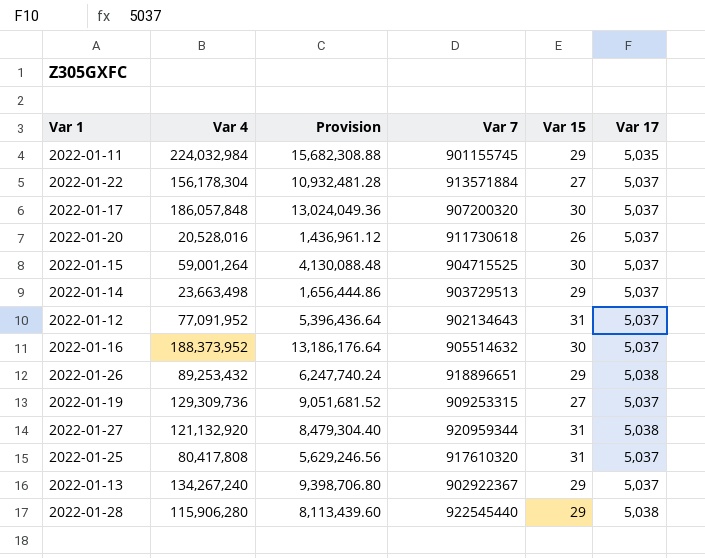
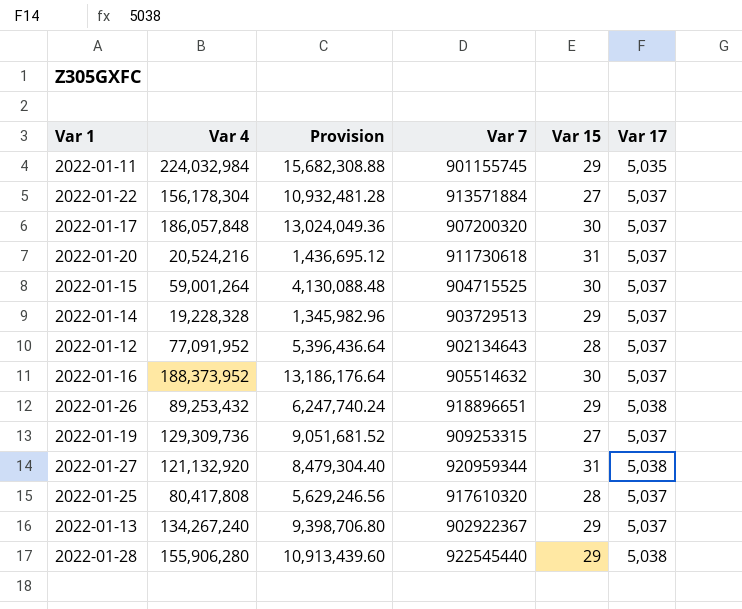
2022-01-20 | Var 4: 20,528,016 -> 20,524,216
2022-01-20 | Provision: 1,436,961.12 -> 1,436,695.12
2022-01-20 | Var 15: 26 -> 31
2022-01-14 | Var 4: 23,663,498 -> 19,228,328
2022-01-14 | Provision: 1,656,444.86 -> 1,345,982.96
2022-01-12 | Var 15: 31 -> 28
2022-01-25 | Var 15: 31 -> 28
2022-01-28 | Var 4: 115,906,280 -> 155,906,280
2022-01-28 | Provision: 8,113,439.60 -> 10,913,439.60

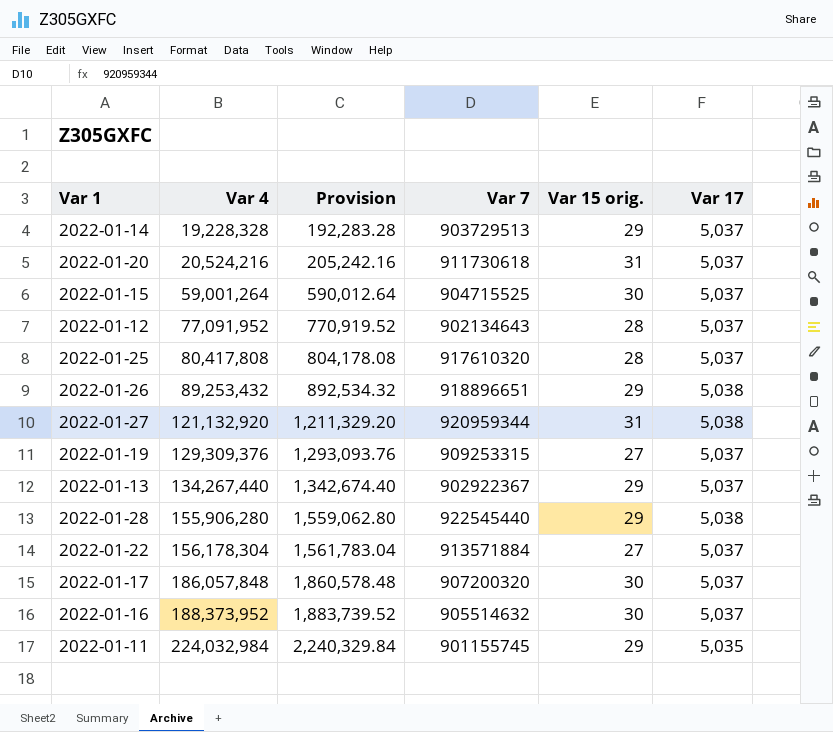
row order: none -> Var 4 ascending
column Provision | formula: [Var 4] * 0.07 -> [Var 4] * 0.01
column name: Var 15 -> Var 15 orig.
2022-01-19 | Var 4: 129,309,736 -> 129,309,376
2022-01-13 | Var 4: 134,267,240 -> 134,267,440

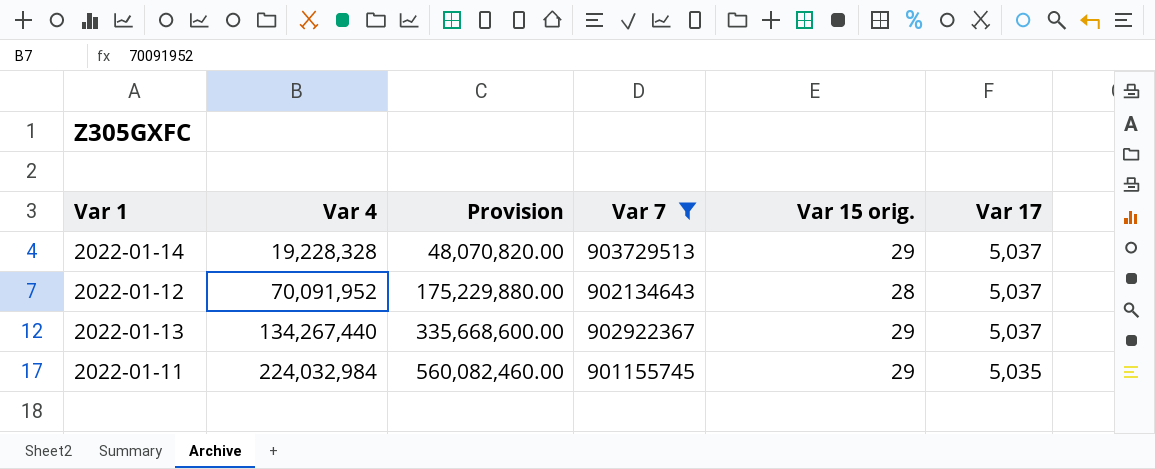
filter: none -> Var 7 <= 903729513
column Provision | formula: [Var 4] * 0.01 -> [Var 4] * 2.5
2022-01-12 | Var 4: 77,091,952 -> 70,091,952

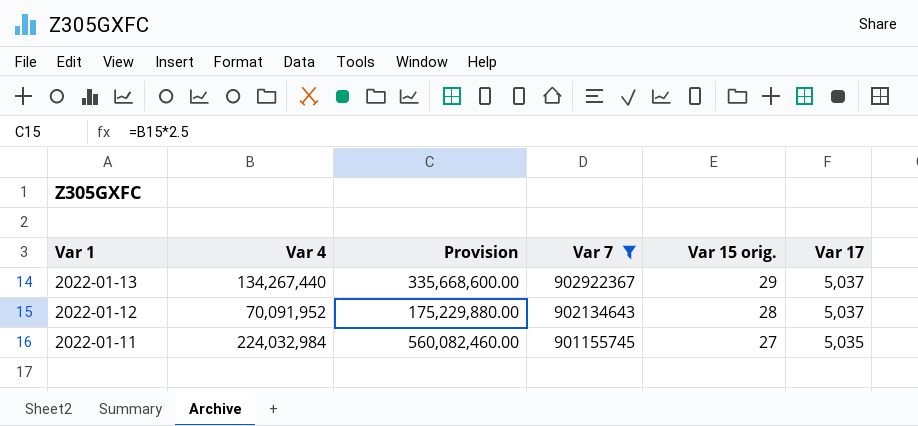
row order: Var 4 ascending -> Var 1 descending
row 2022-01-14: 19,228,328 | 48,070,820.00 | 903729513 | 29 | 5,037 -> none
2022-01-11 | Var 15 orig.: 29 -> 27

